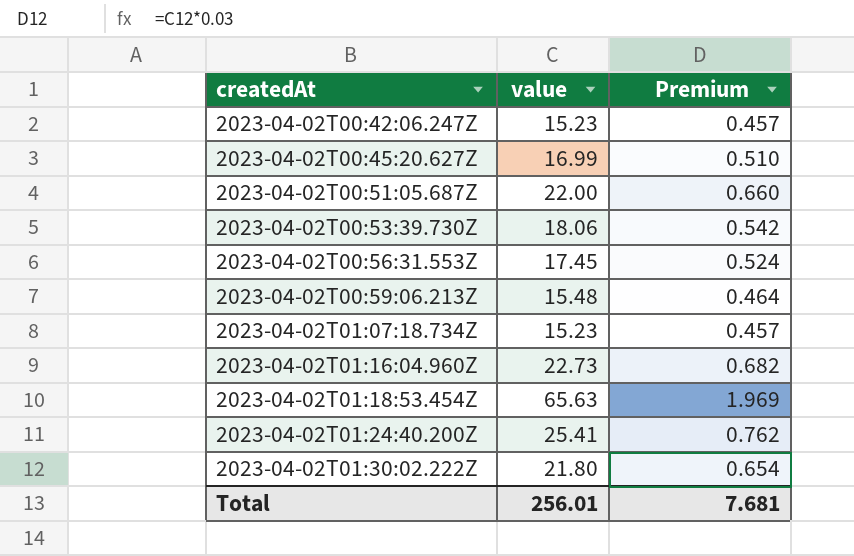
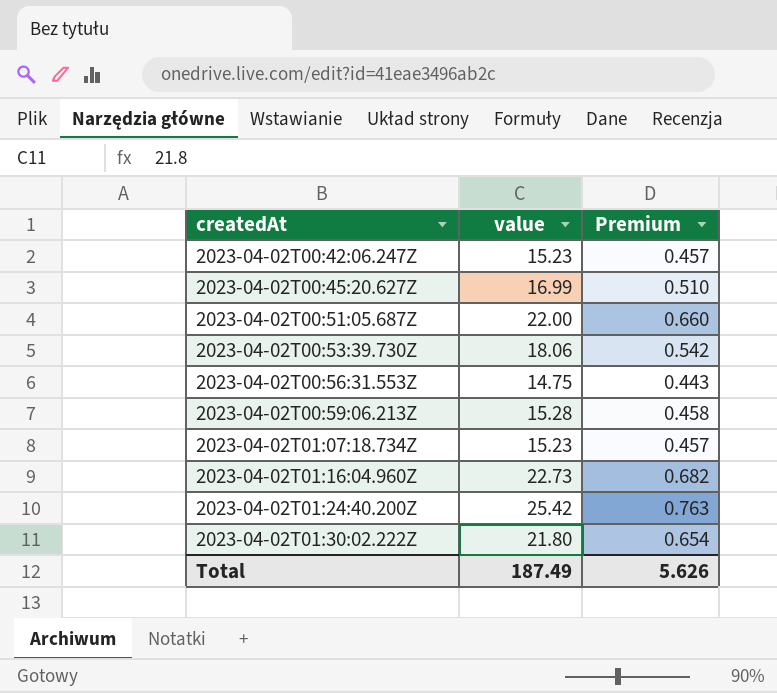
row 2023-04-02T01:18:53.454Z: 65.63 | 1.969 -> none
2023-04-02T00:56:31.553Z | value: 17.45 -> 14.75
2023-04-02T00:56:31.553Z | Premium: 0.524 -> 0.443
2023-04-02T00:59:06.213Z | value: 15.48 -> 15.28
2023-04-02T00:59:06.213Z | Premium: 0.464 -> 0.458
2023-04-02T01:24:40.200Z | value: 25.41 -> 25.42
2023-04-02T01:24:40.200Z | Premium: 0.762 -> 0.763
Total | value: 256.01 -> 187.49
Total | Premium: 7.681 -> 5.626

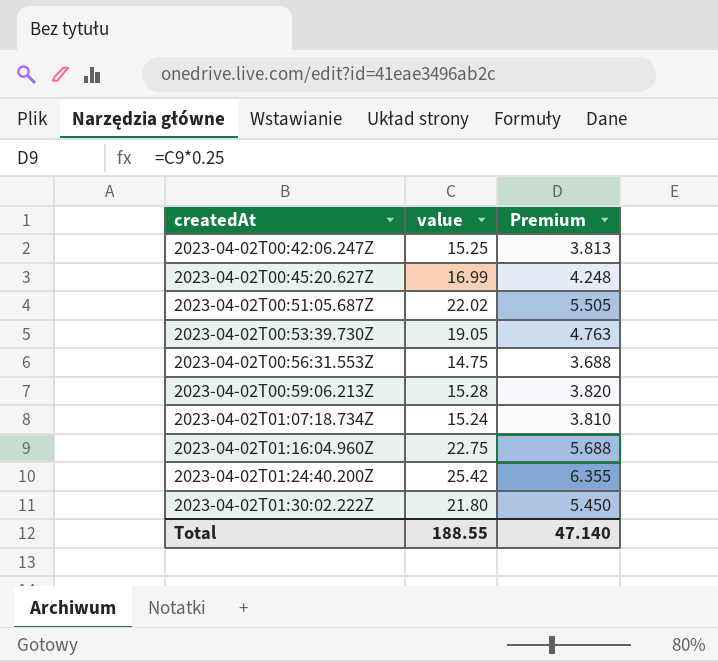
column Premium | formula: [value] * 0.03 -> [value] * 0.25
2023-04-02T00:42:06.247Z | value: 15.23 -> 15.25
2023-04-02T00:51:05.687Z | value: 22.00 -> 22.02
2023-04-02T00:53:39.730Z | value: 18.06 -> 19.05
2023-04-02T01:07:18.734Z | value: 15.23 -> 15.24
2023-04-02T01:16:04.960Z | value: 22.73 -> 22.75
Total | value: 187.49 -> 188.55
Total | Premium: 5.626 -> 47.140

